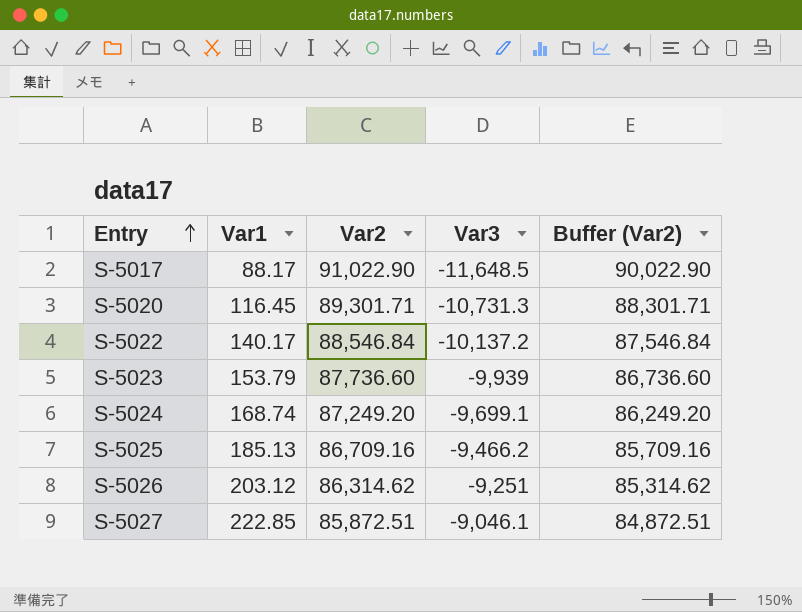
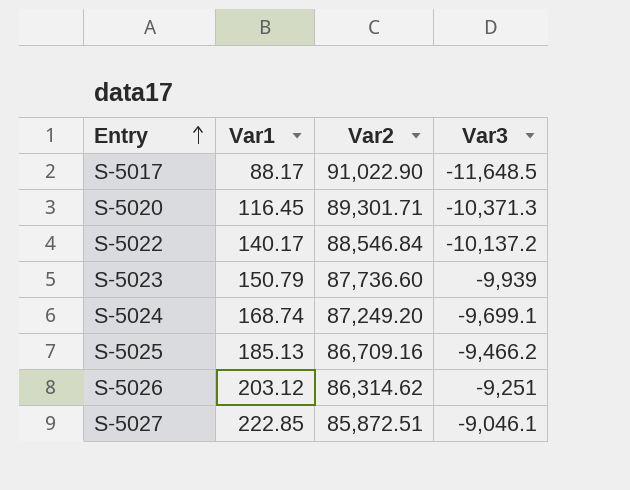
column Buffer (Var2) | formula: [Var2] - 1000 -> none
S-5020 | Var3: -10,731.3 -> -10,371.3
S-5023 | Var1: 153.79 -> 150.79

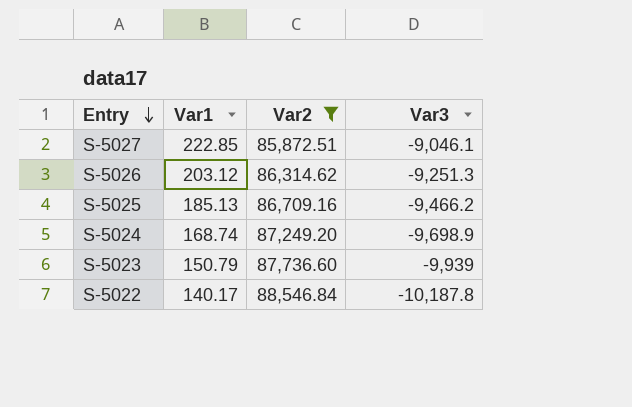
filter: none -> Var2 <= 88,546.84
row order: Entry ascending -> Entry descending
S-5026 | Var3: -9,251 -> -9,251.3
S-5024 | Var3: -9,699.1 -> -9,698.9
S-5022 | Var3: -10,137.2 -> -10,187.8

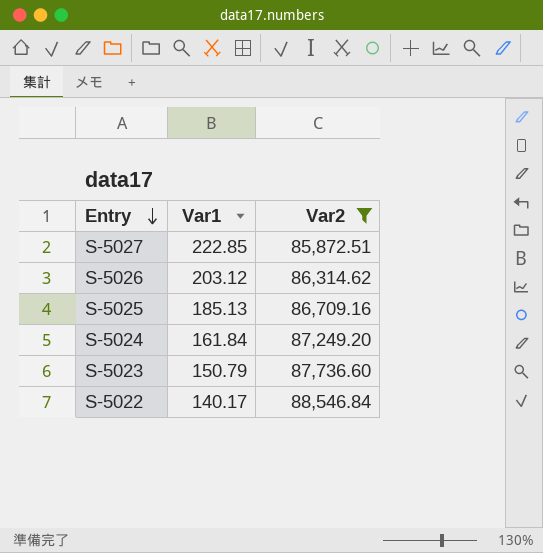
column Var3 | position: 4 -> none
S-5024 | Var1: 168.74 -> 161.84

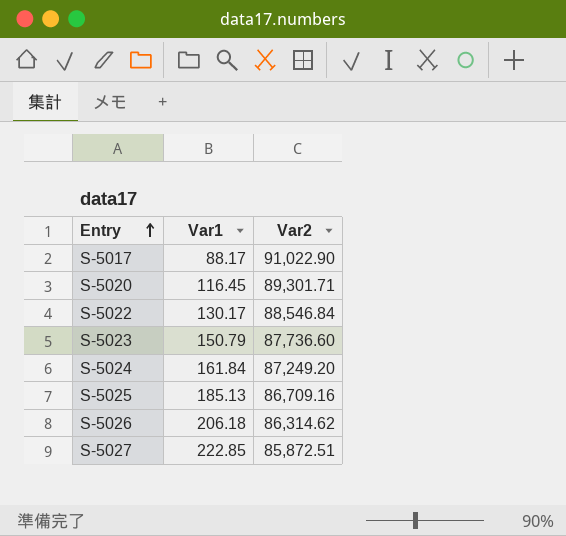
filter: Var2 <= 88,546.84 -> none
row order: Entry descending -> Entry ascending
S-5022 | Var1: 140.17 -> 130.17
S-5026 | Var1: 203.12 -> 206.18

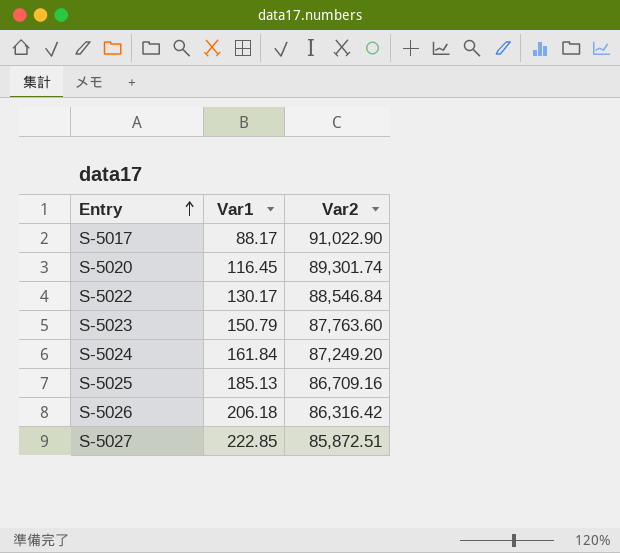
S-5020 | Var2: 89,301.71 -> 89,301.74
S-5023 | Var2: 87,736.60 -> 87,763.60
S-5026 | Var2: 86,314.62 -> 86,316.42

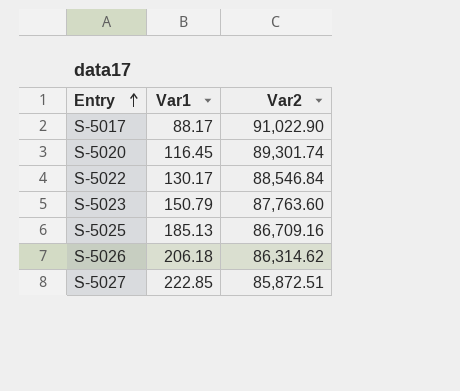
row S-5024: 161.84 | 87,249.20 -> none
S-5026 | Var2: 86,316.42 -> 86,314.62

